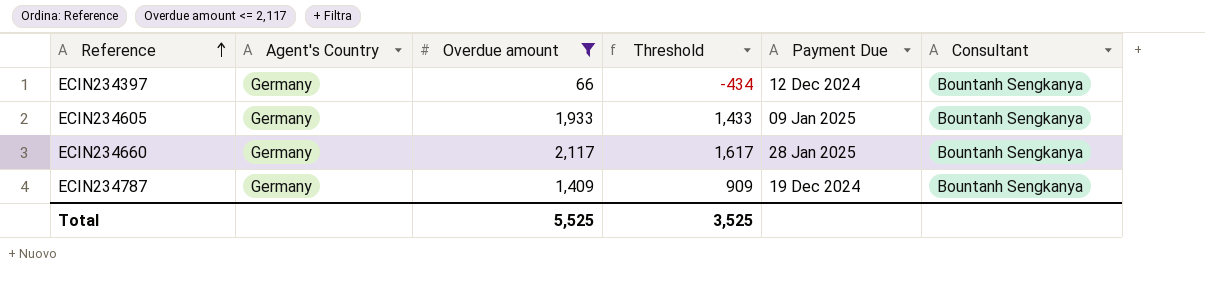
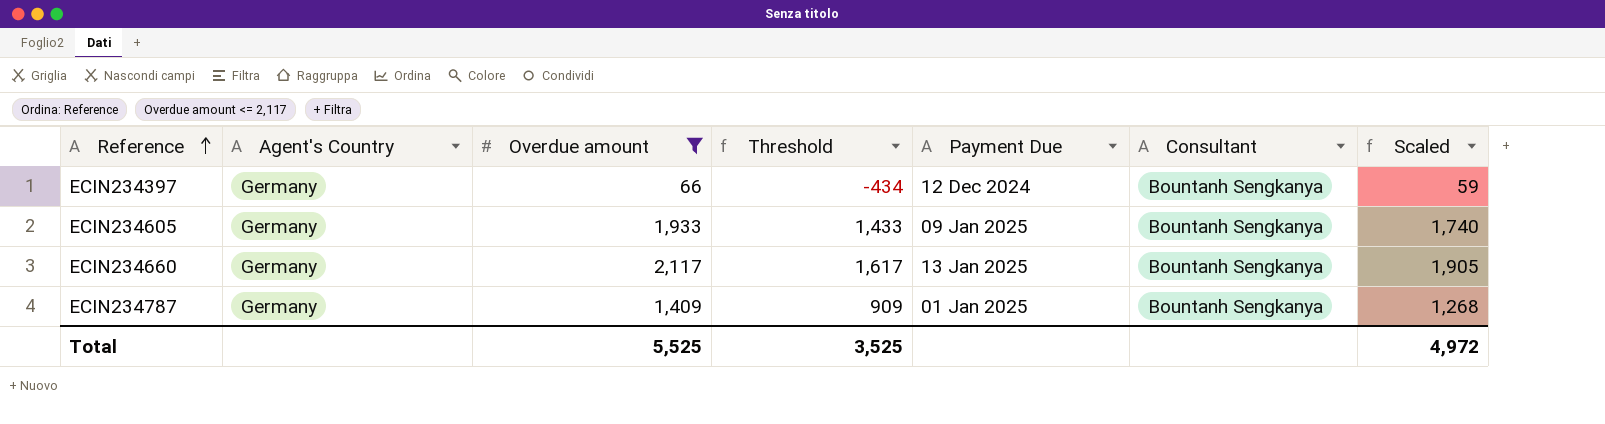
column Scaled | formula: none -> [Overdue amount] * 0.9
ECIN234660 | Payment Due: 28 Jan 2025 -> 13 Jan 2025
ECIN234787 | Payment Due: 19 Dec 2024 -> 01 Jan 2025

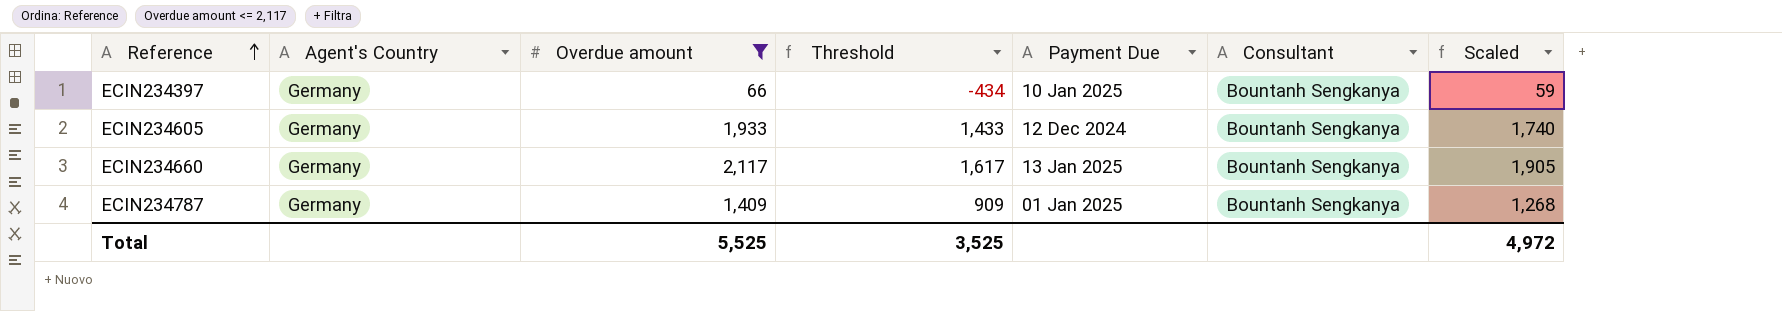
ECIN234397 | Payment Due: 12 Dec 2024 -> 10 Jan 2025
ECIN234605 | Payment Due: 09 Jan 2025 -> 12 Dec 2024

